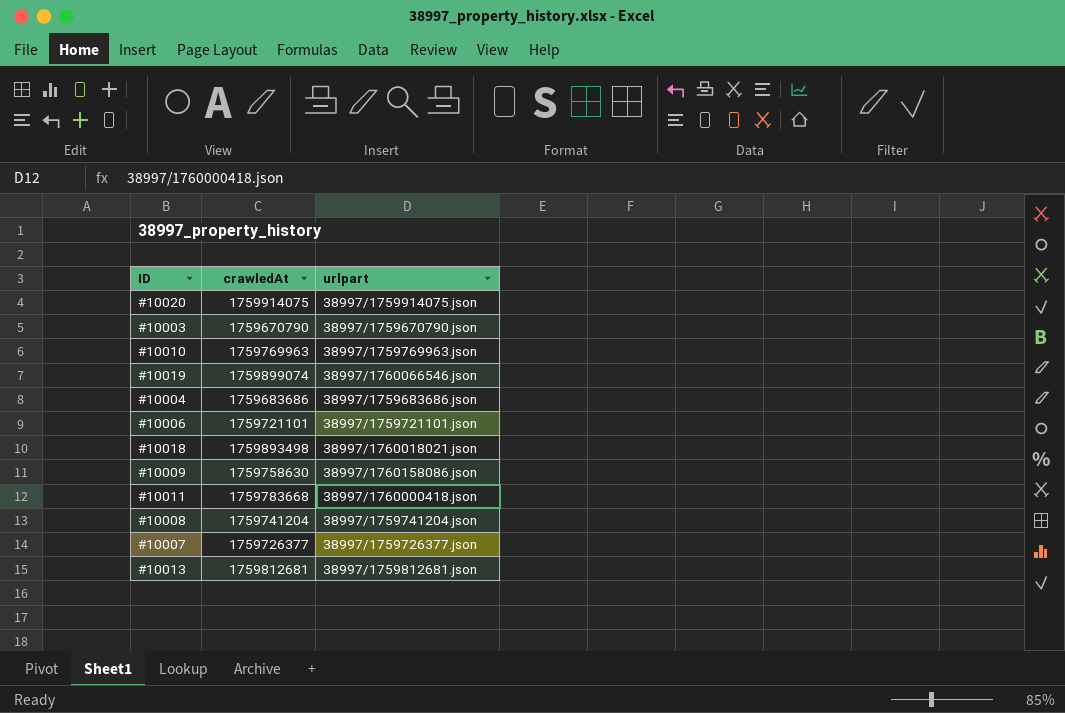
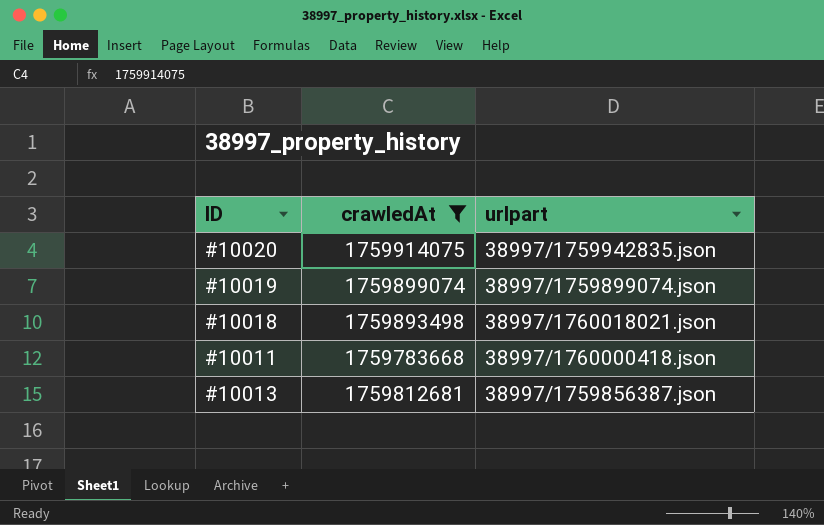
filter: none -> crawledAt >= 1759783668
#10020 | urlpart: 38997/1759914075.json -> 38997/1759942835.json
#10019 | urlpart: 38997/1760066546.json -> 38997/1759899074.json
#10013 | urlpart: 38997/1759812681.json -> 38997/1759856387.json

